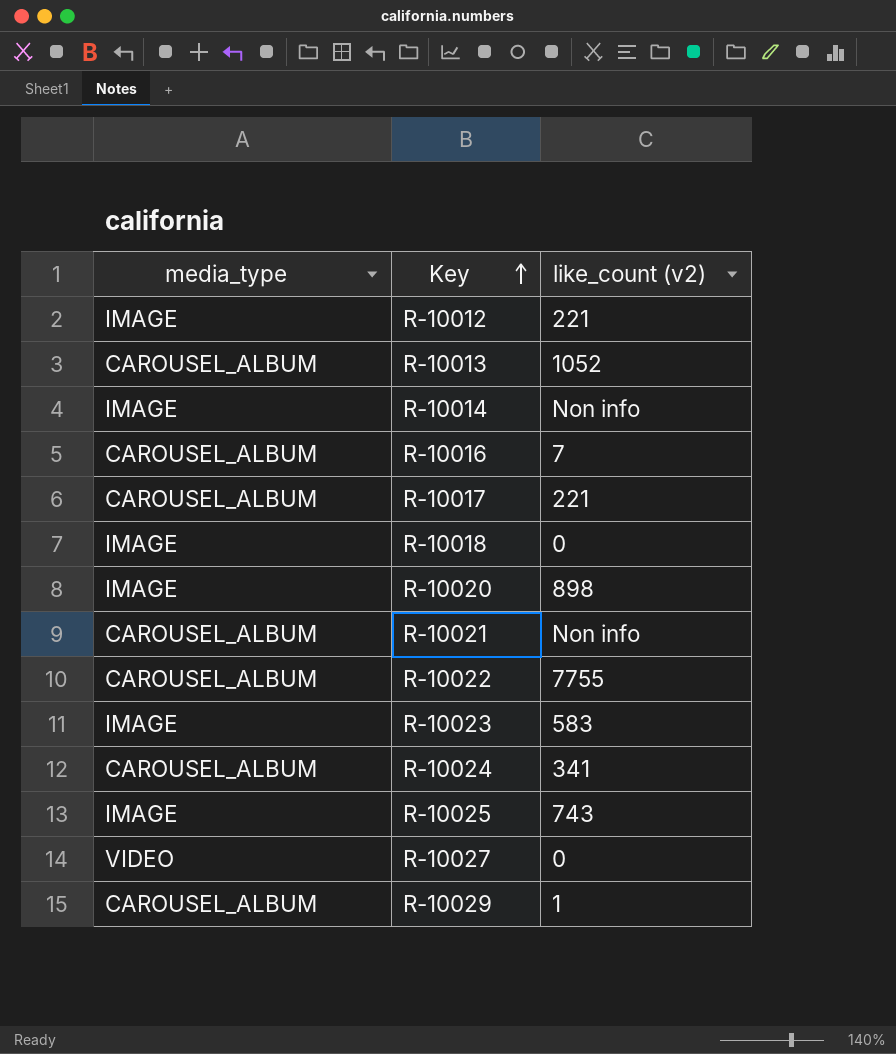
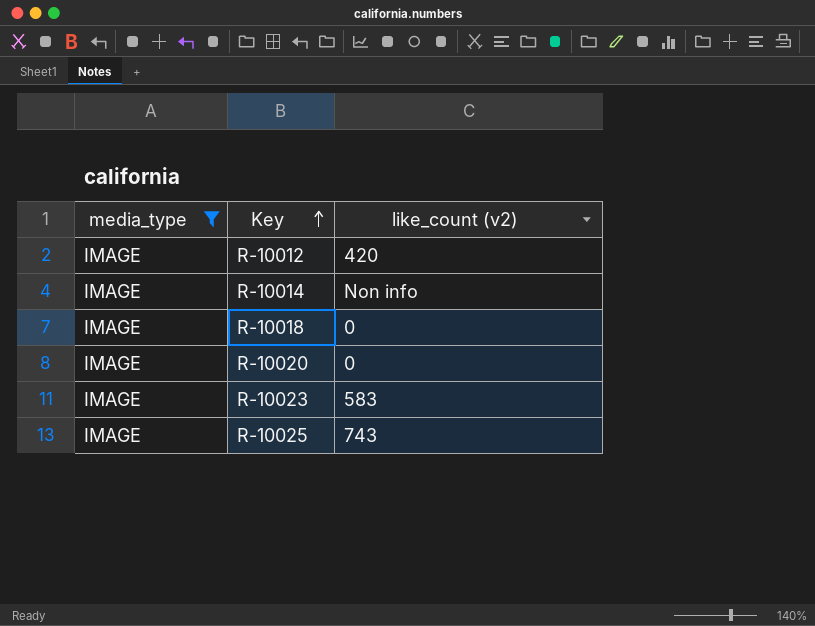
filter: none -> media_type = IMAGE
R-10012 | like_count (v2): 221 -> 420
R-10020 | like_count (v2): 898 -> 0

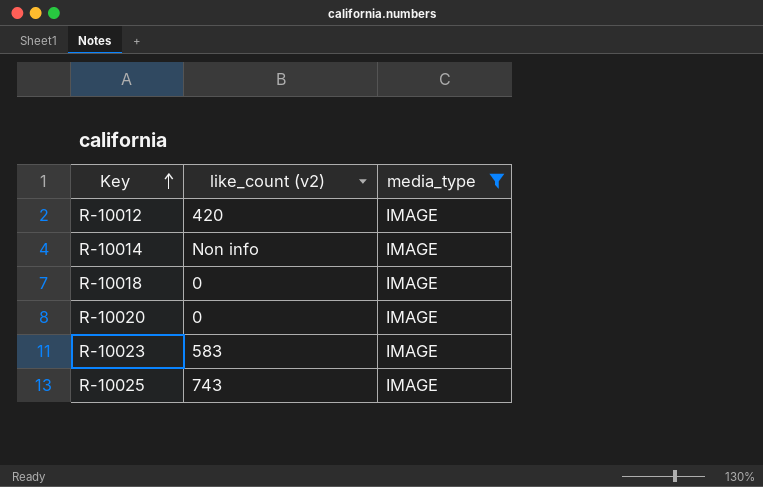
column media_type | position: 1 -> 3

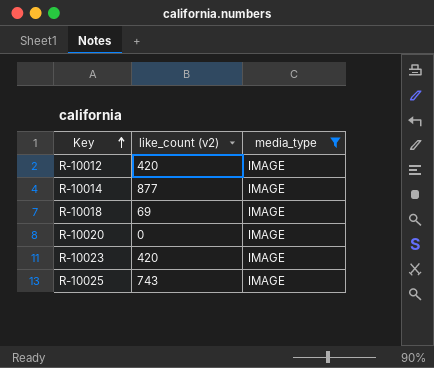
R-10014 | like_count (v2): Non info -> 877
R-10018 | like_count (v2): 0 -> 69
R-10023 | like_count (v2): 583 -> 420

